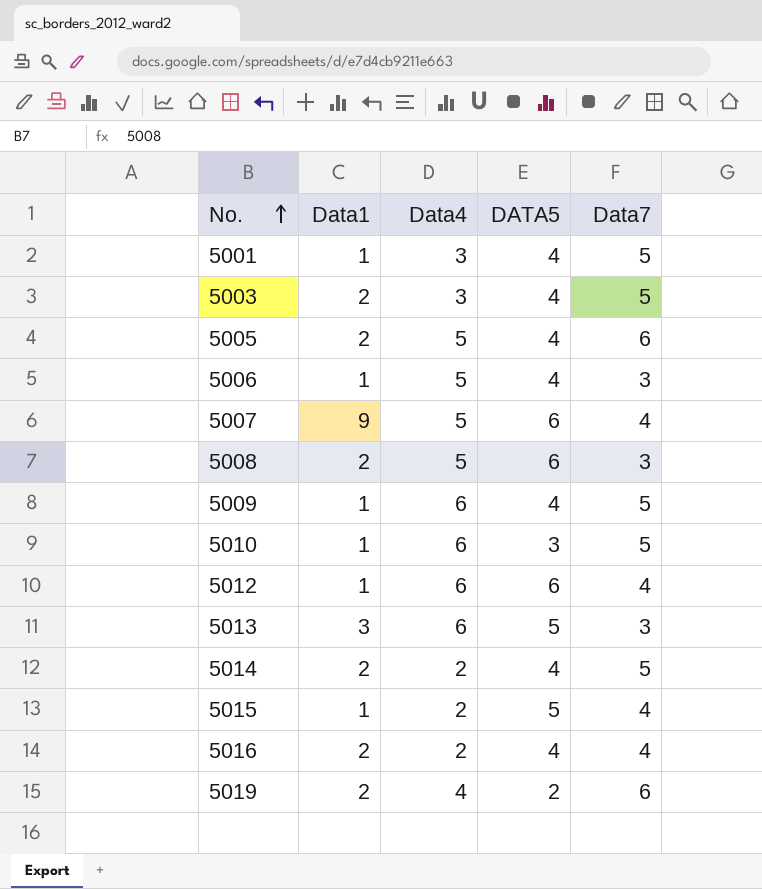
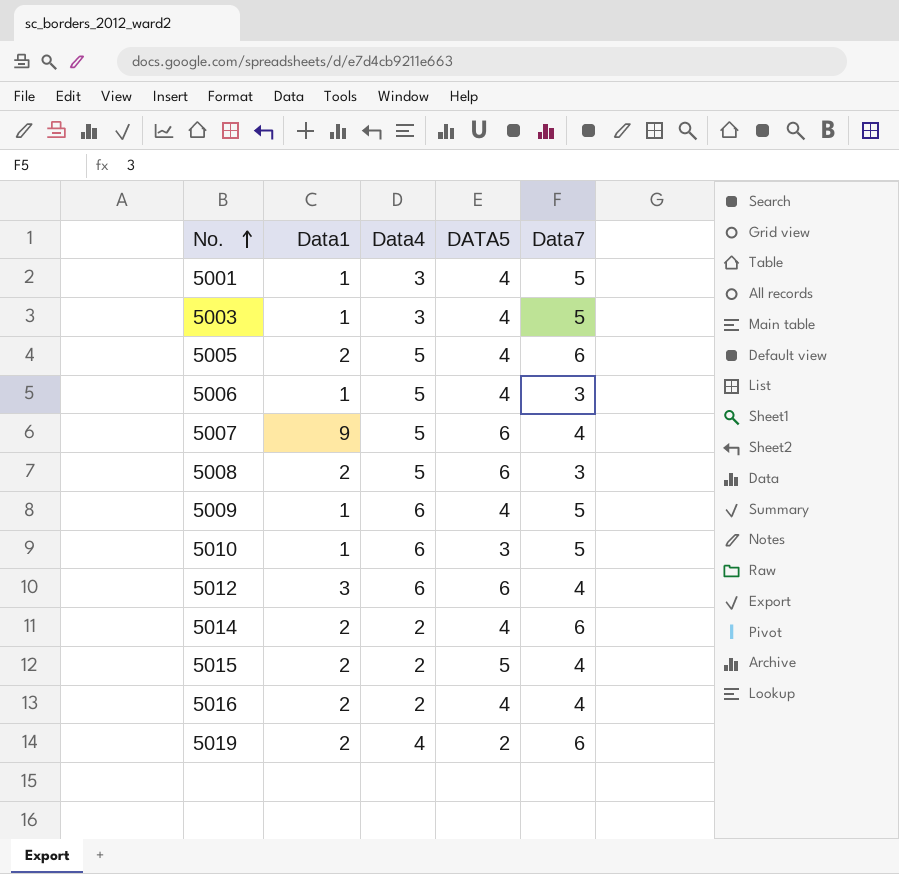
row 5013: 3 | 6 | 5 | 3 -> none
5003 | Data1: 2 -> 1
5012 | Data1: 1 -> 3
5014 | Data7: 5 -> 6
5015 | Data1: 1 -> 2

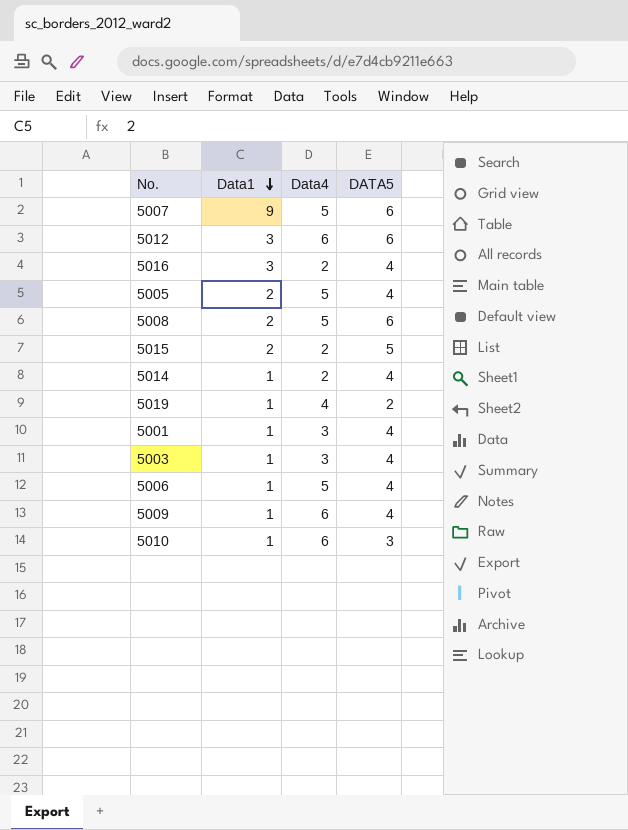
row order: No. ascending -> Data1 descending
column Data7 | position: 5 -> none
5016 | Data1: 2 -> 3
5014 | Data1: 2 -> 1
5019 | Data1: 2 -> 1

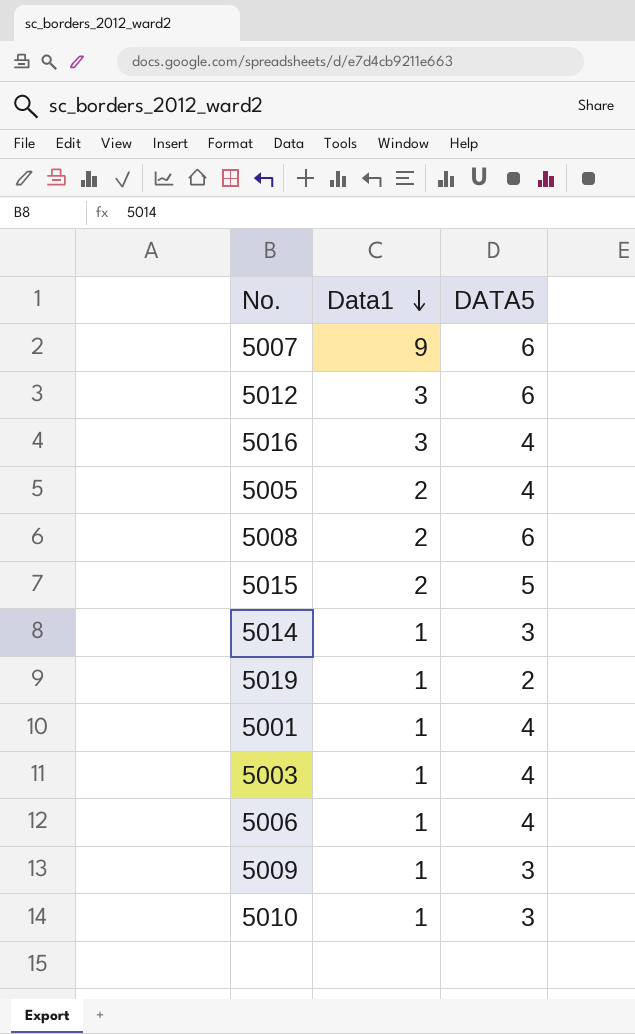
column Data4 | position: 3 -> none
5014 | DATA5: 4 -> 3
5009 | DATA5: 4 -> 3

